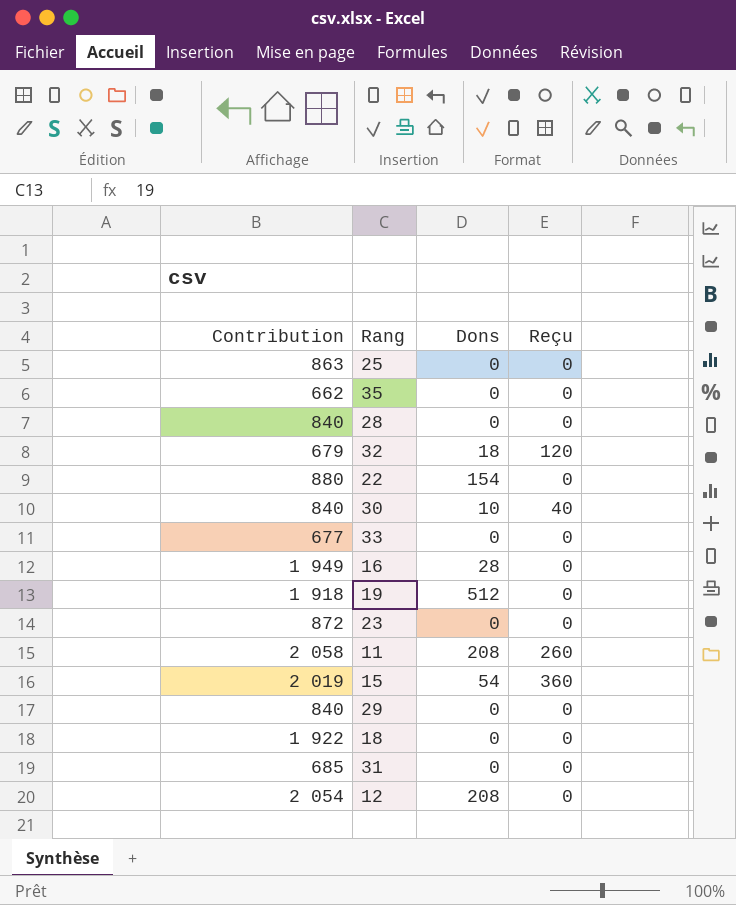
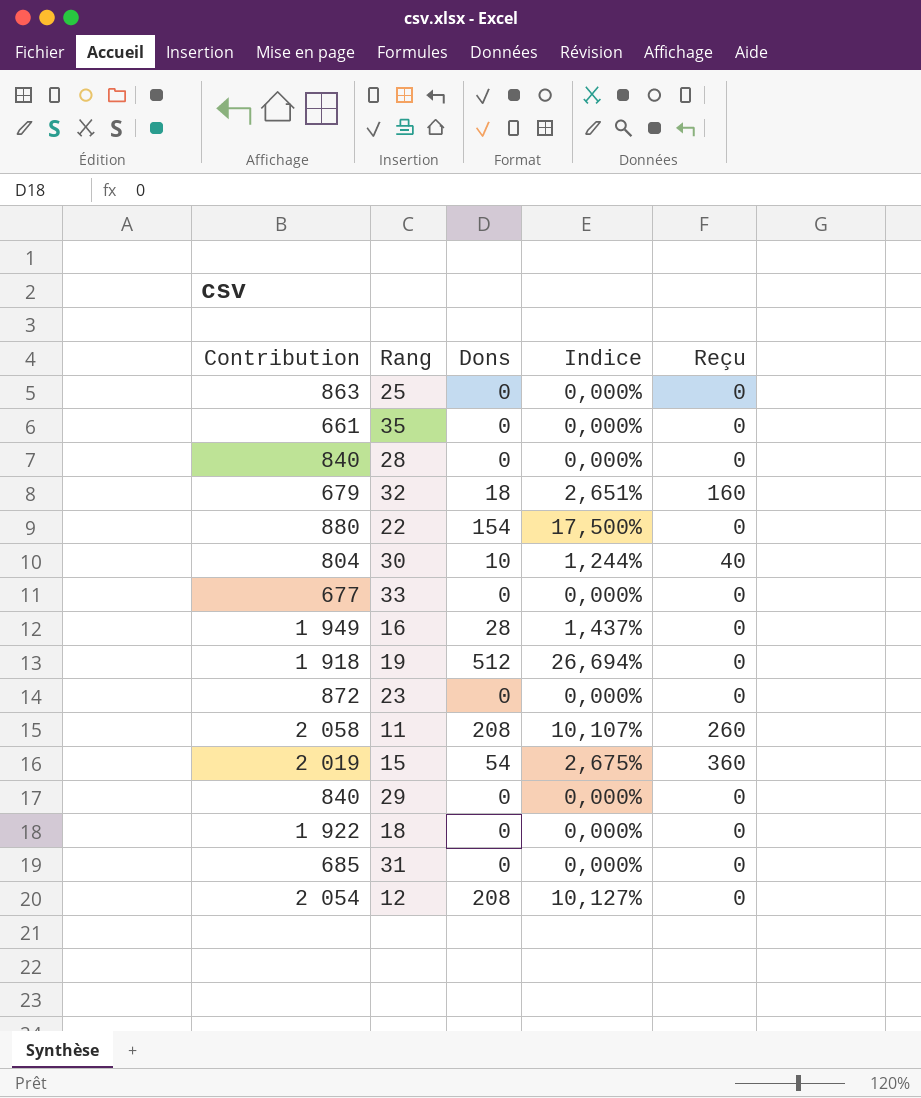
column Indice | formula: none -> [Dons] / [Contribution]
35 | Contribution: 662 -> 661
32 | Reçu: 120 -> 160
30 | Contribution: 840 -> 804

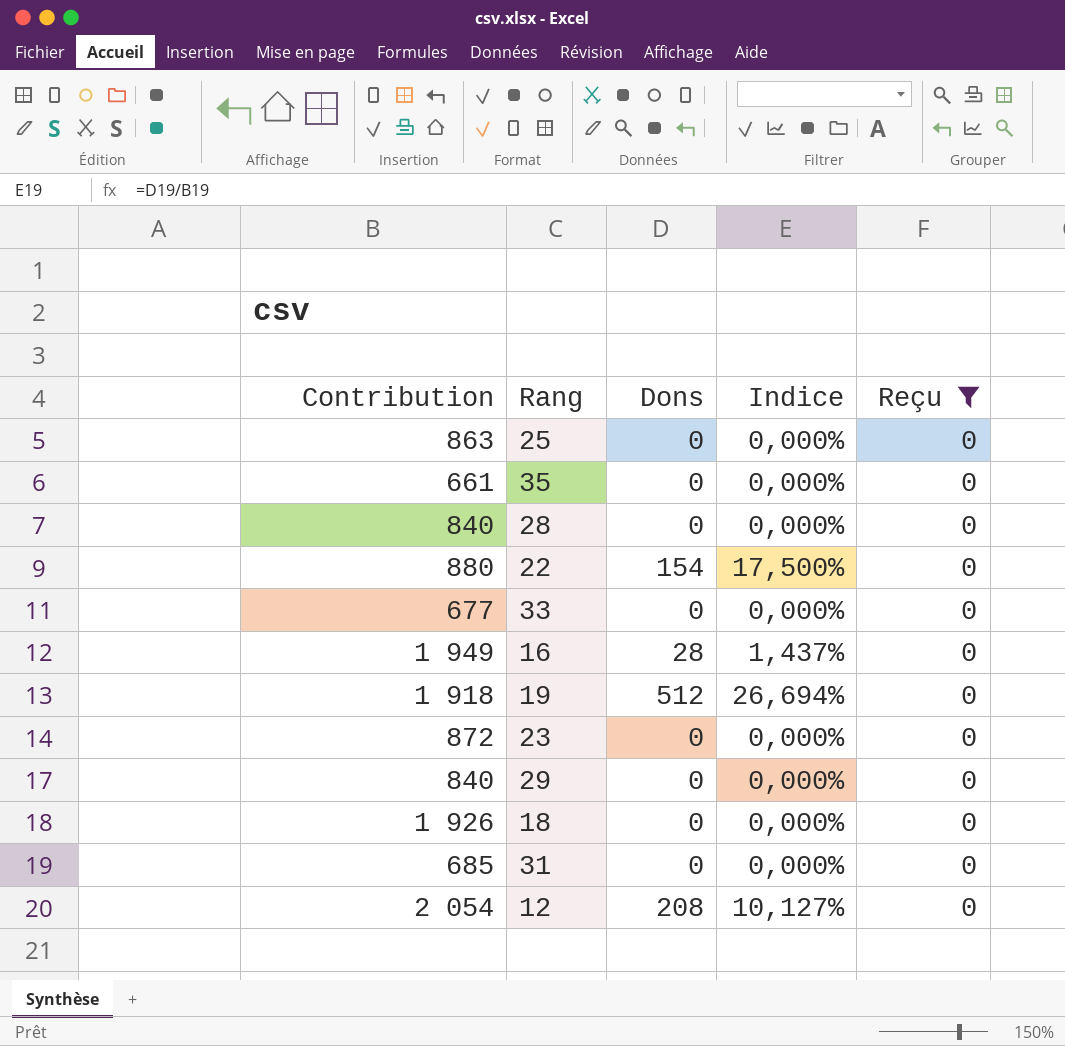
filter: none -> Reçu = 0
18 | Contribution: 1 922 -> 1 926

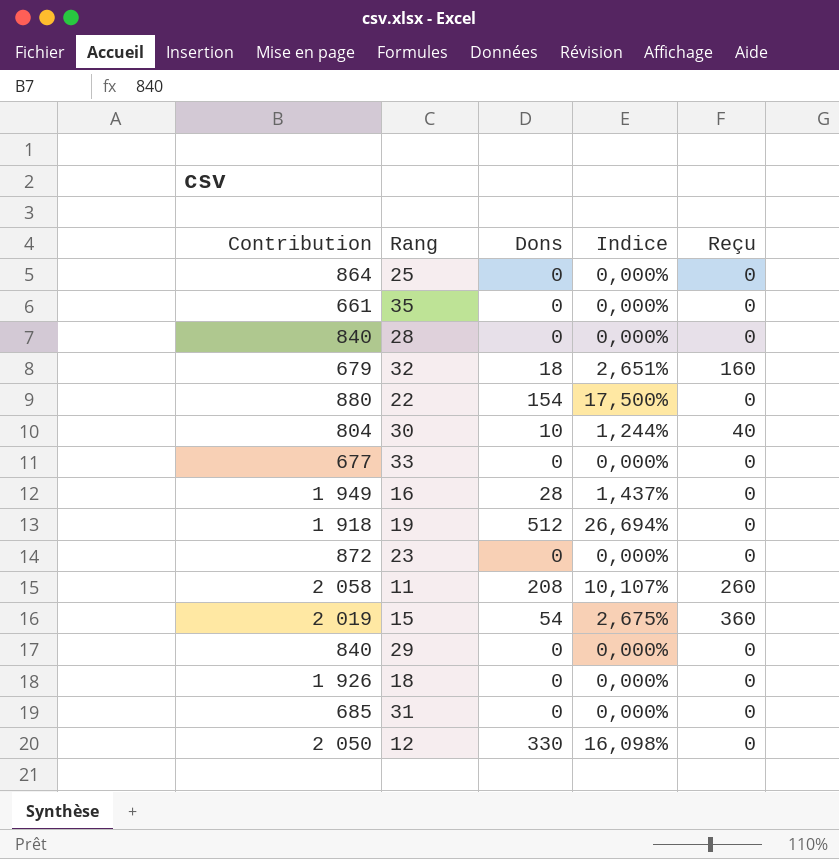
filter: Reçu = 0 -> none
25 | Contribution: 863 -> 864
12 | Contribution: 2 054 -> 2 050
12 | Dons: 208 -> 330
12 | Indice: 10,127% -> 16,098%

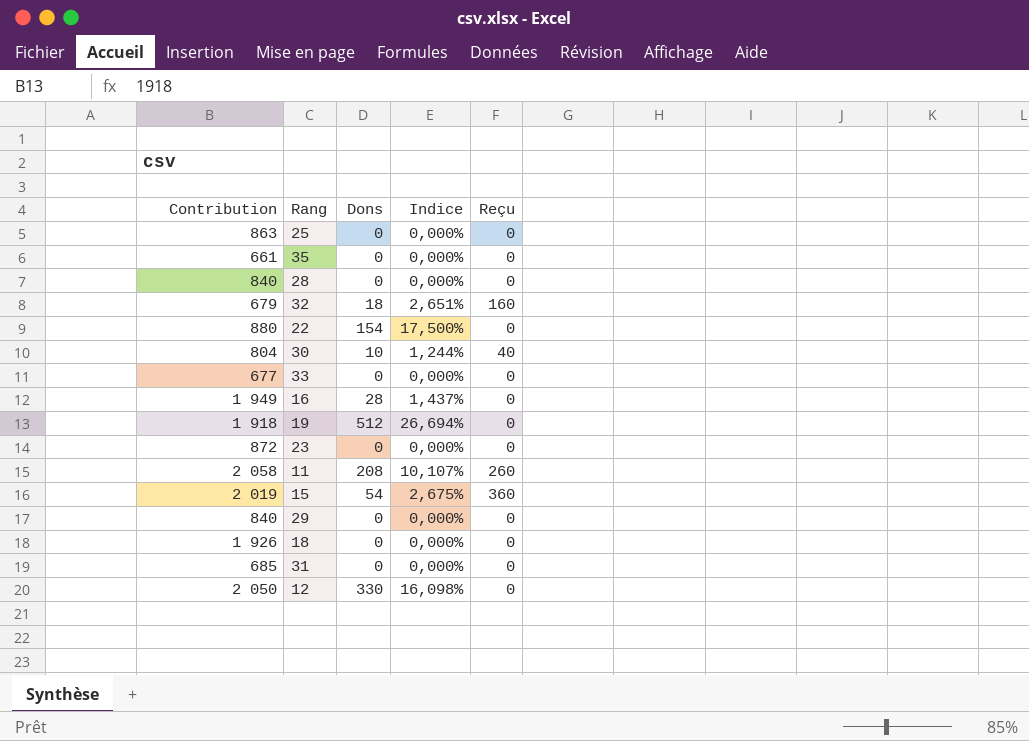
25 | Contribution: 864 -> 863

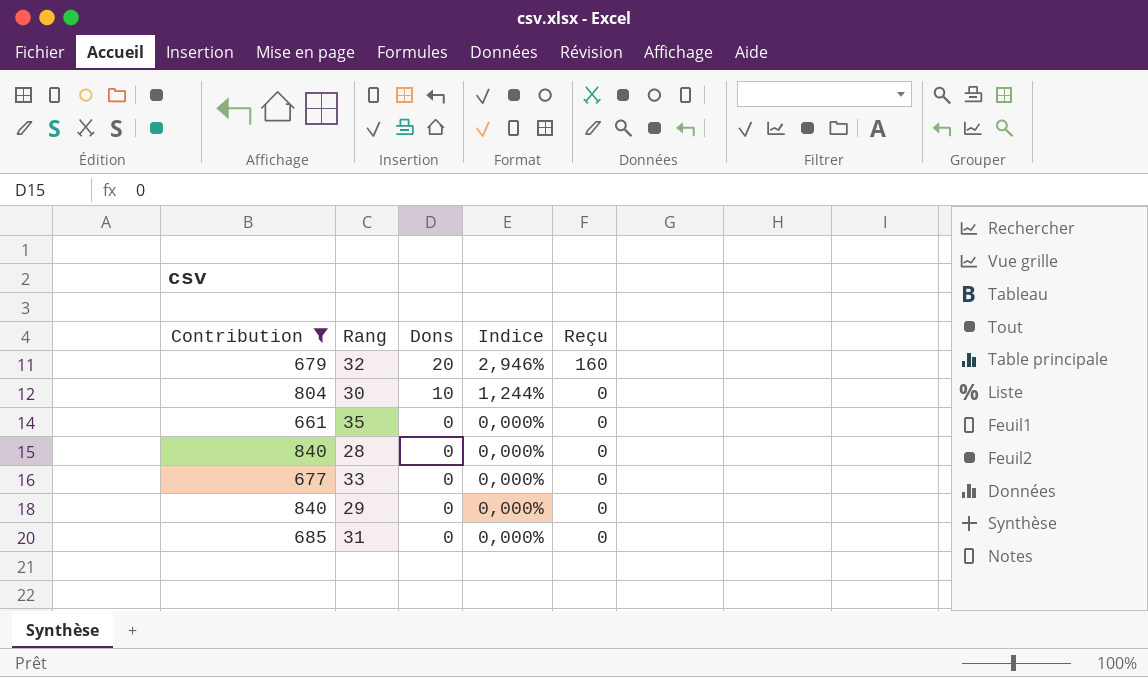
filter: none -> Contribution <= 840
row order: none -> Dons descending
32 | Dons: 18 -> 20
32 | Indice: 2,651% -> 2,946%
30 | Reçu: 40 -> 0

